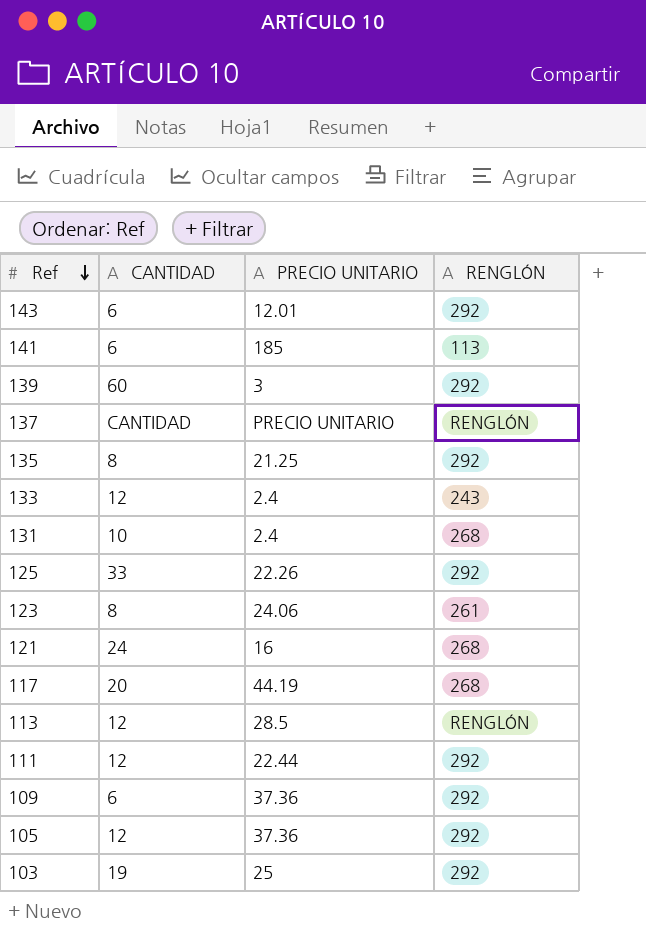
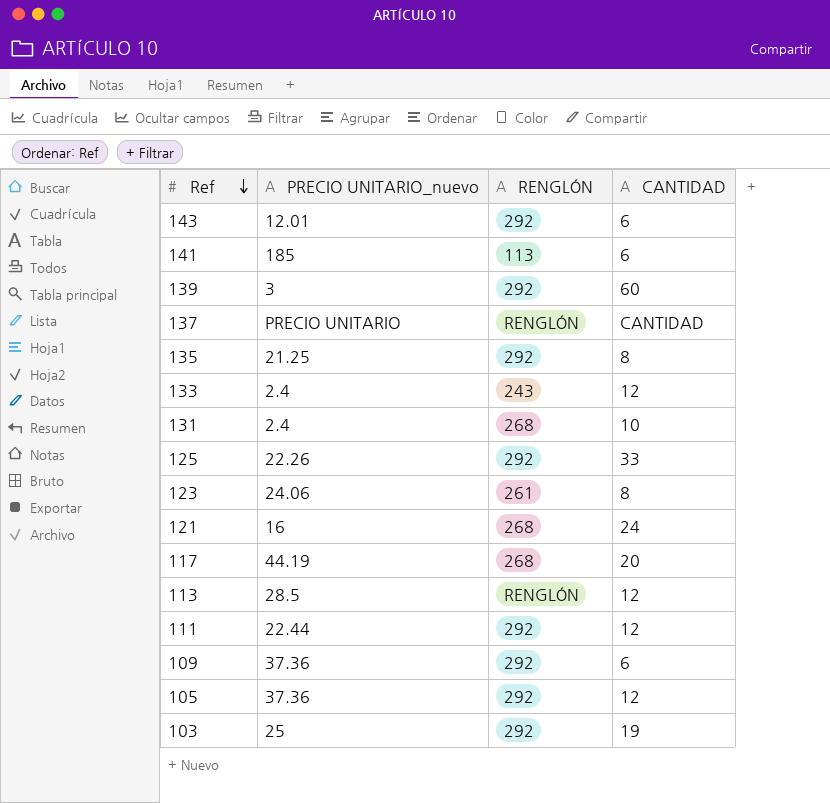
column name: PRECIO UNITARIO -> PRECIO UNITARIO_nuevo
column CANTIDAD | position: 2 -> 4

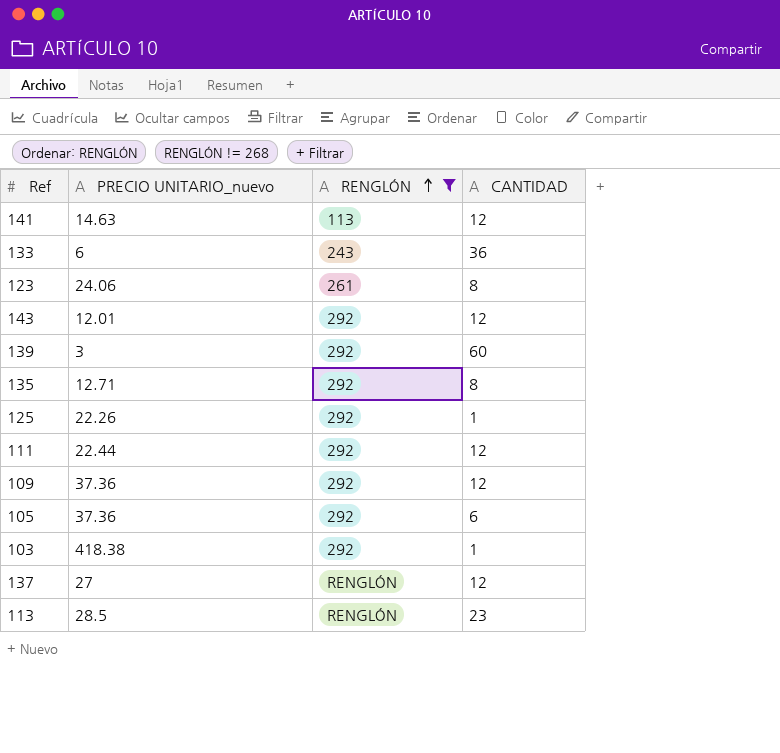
filter: none -> RENGLÓN != 268
row order: Ref descending -> RENGLÓN ascending
141 | PRECIO UNITARIO_nuevo: 185 -> 14.63
141 | CANTIDAD: 6 -> 12
133 | PRECIO UNITARIO_nuevo: 2.4 -> 6
133 | CANTIDAD: 12 -> 36
143 | CANTIDAD: 6 -> 12
135 | PRECIO UNITARIO_nuevo: 21.25 -> 12.71
125 | CANTIDAD: 33 -> 1
109 | CANTIDAD: 6 -> 12
105 | CANTIDAD: 12 -> 6
103 | PRECIO UNITARIO_nuevo: 25 -> 418.38
103 | CANTIDAD: 19 -> 1
137 | PRECIO UNITARIO_nuevo: PRECIO UNITARIO -> 27
137 | CANTIDAD: CANTIDAD -> 12
113 | CANTIDAD: 12 -> 23

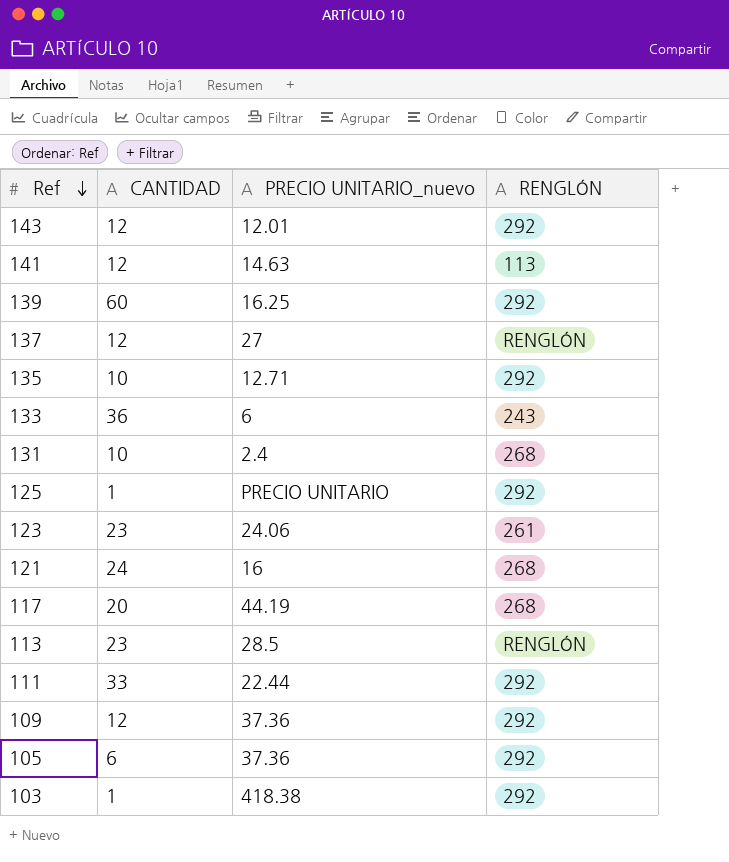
filter: RENGLÓN != 268 -> none
row order: RENGLÓN ascending -> Ref descending
column CANTIDAD | position: 4 -> 2
139 | PRECIO UNITARIO_nuevo: 3 -> 16.25
135 | CANTIDAD: 8 -> 10
125 | PRECIO UNITARIO_nuevo: 22.26 -> PRECIO UNITARIO
123 | CANTIDAD: 8 -> 23
111 | CANTIDAD: 12 -> 33

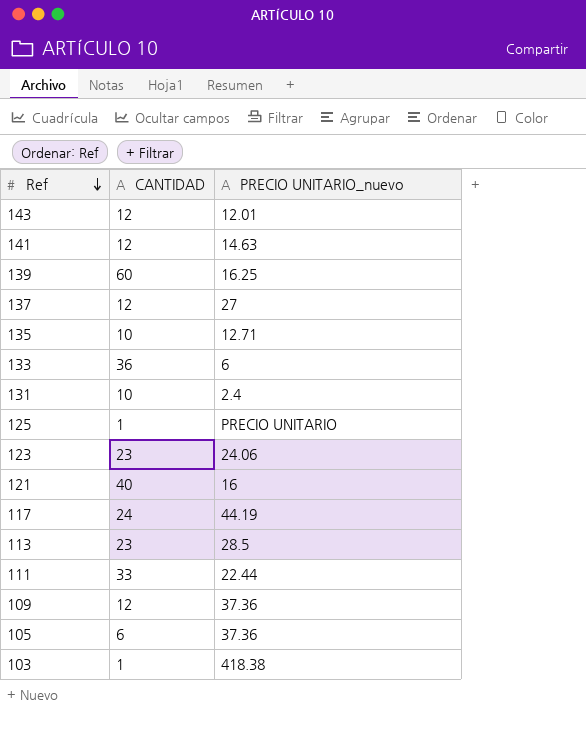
column RENGLÓN | position: 4 -> none
121 | CANTIDAD: 24 -> 40
117 | CANTIDAD: 20 -> 24

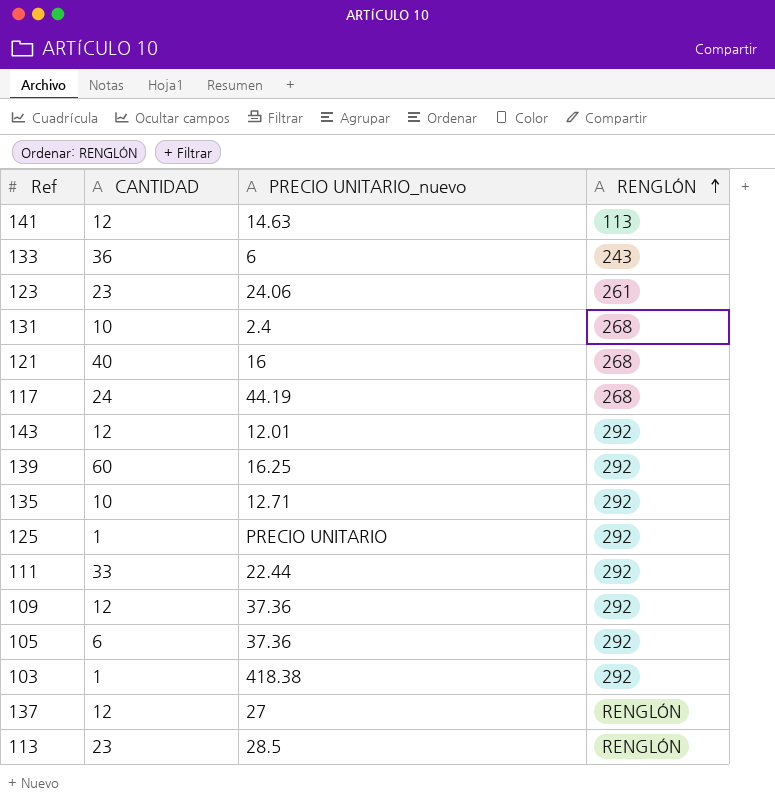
row order: Ref descending -> RENGLÓN ascending
column RENGLÓN | position: none -> 4

